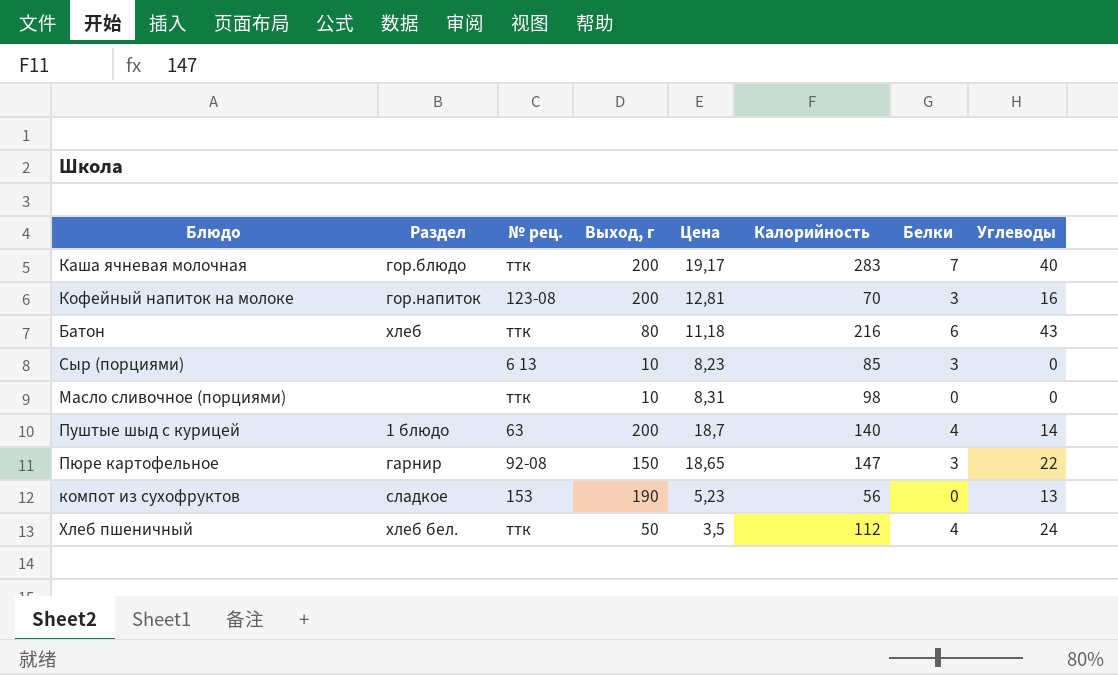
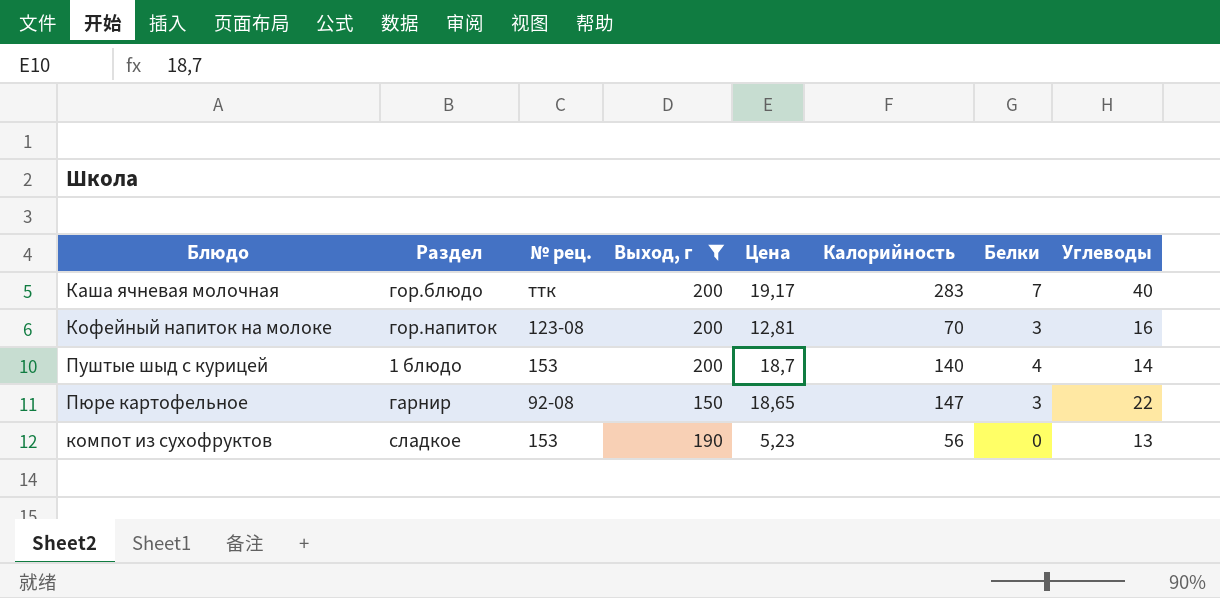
filter: none -> Выход, г >= 150
Пуштые шыд с курицей | № рец.: 63 -> 153

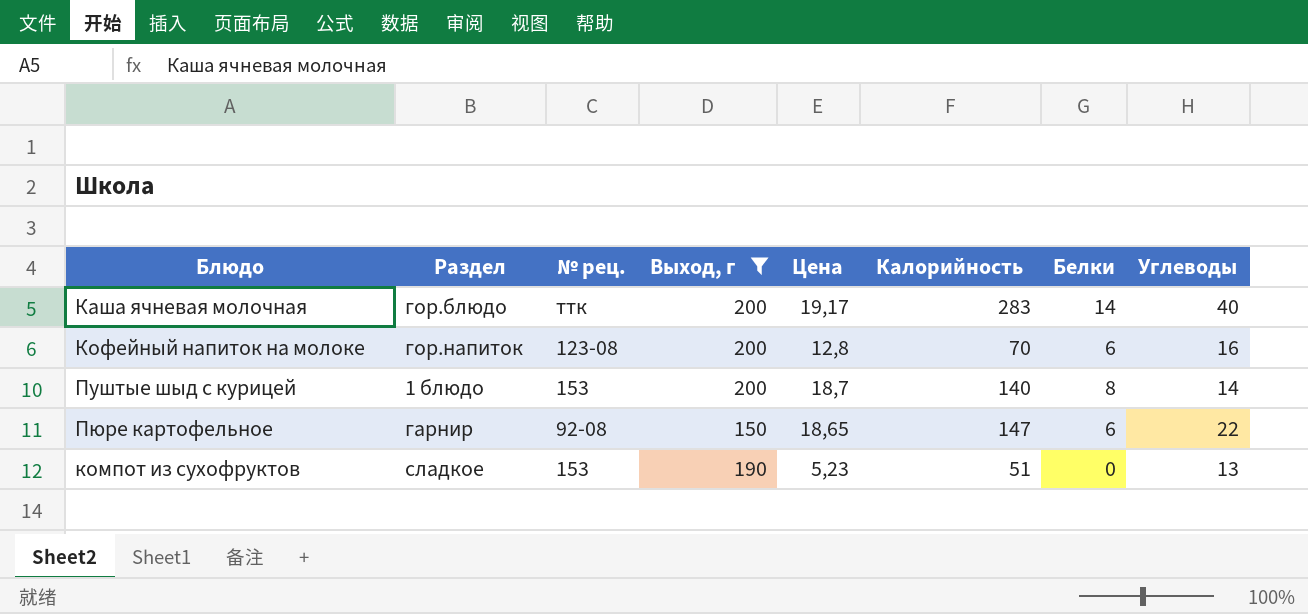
Каша ячневая молочная | Белки: 7 -> 14
Кофейный напиток на молоке | Цена: 12,81 -> 12,8
Кофейный напиток на молоке | Белки: 3 -> 6
Пуштые шыд с курицей | Белки: 4 -> 8
Пюре картофельное | Белки: 3 -> 6
компот из сухофруктов | Калорийность: 56 -> 51

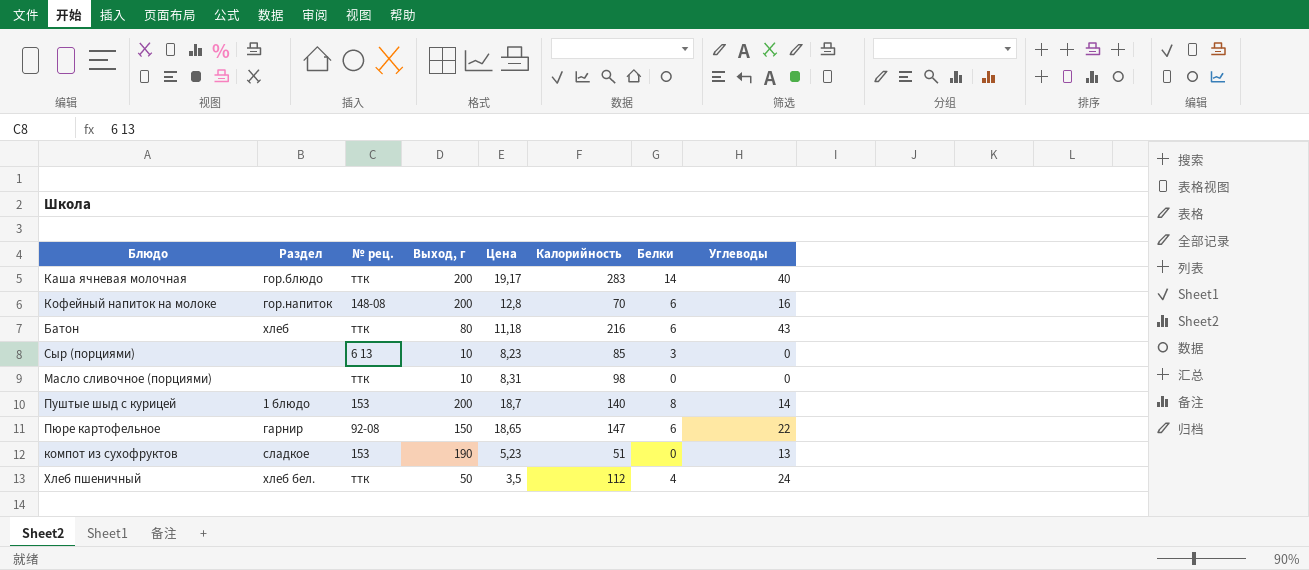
filter: Выход, г >= 150 -> none
Кофейный напиток на молоке | № рец.: 123-08 -> 148-08

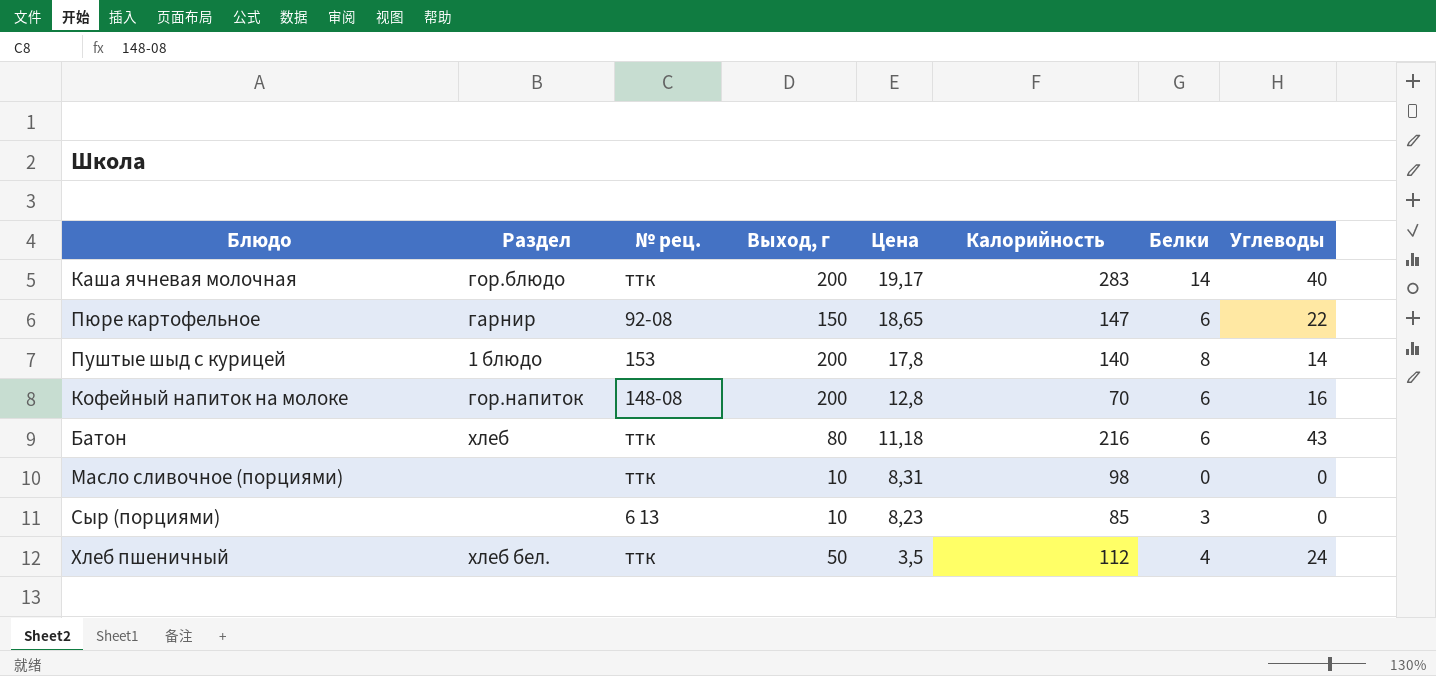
row order: none -> Цена descending
row компот из сухофруктов: сладкое | 153 | 190 | 5,23 | 51 | 0 | 13 -> none
Пуштые шыд с курицей | Цена: 18,7 -> 17,8

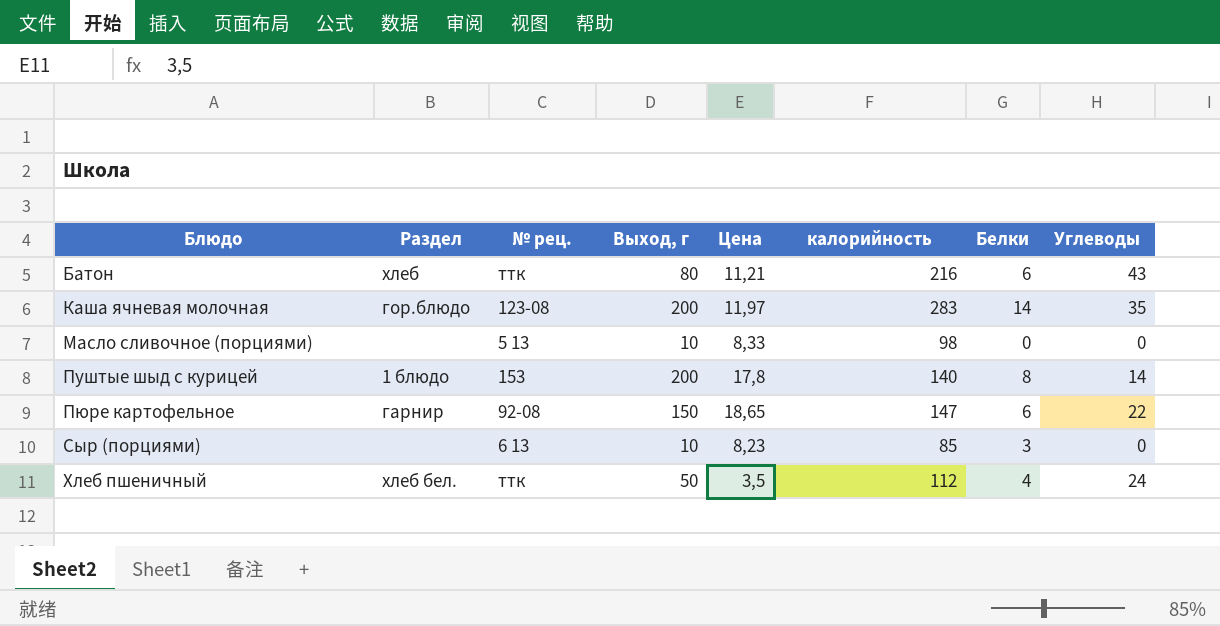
row order: Цена descending -> Блюдо ascending
column name: Калорийность -> калорийность
row Кофейный напиток на молоке: гор.напиток | 148-08 | 200 | 12,8 | 70 | 6 | 16 -> none
Батон | Цена: 11,18 -> 11,21
Каша ячневая молочная | № рец.: ттк -> 123-08
Каша ячневая молочная | Цена: 19,17 -> 11,97
Каша ячневая молочная | Углеводы: 40 -> 35
Масло сливочное (порциями) | № рец.: ттк -> 5 13
Масло сливочное (порциями) | Цена: 8,31 -> 8,33

